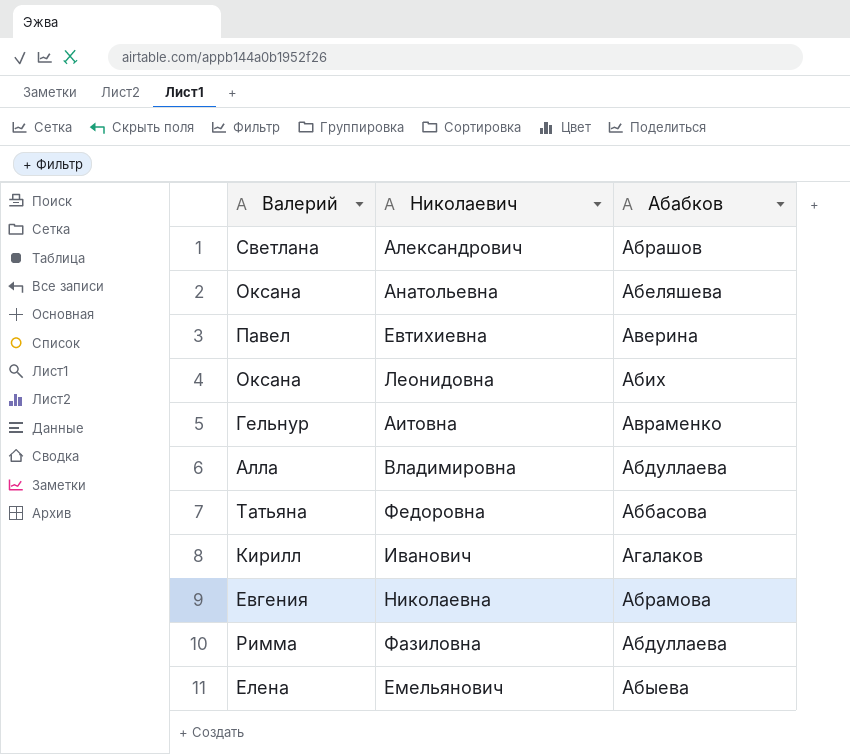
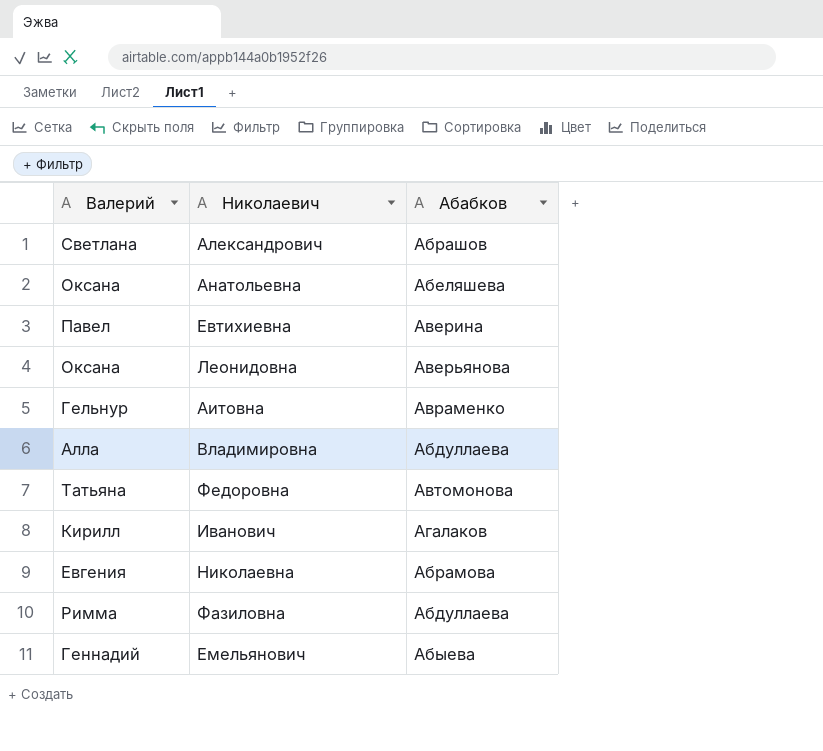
Леонидовна | Абабков: Абих -> Аверьянова
Федоровна | Абабков: Аббасова -> Автомонова
Емельянович | Валерий: Елена -> Геннадий

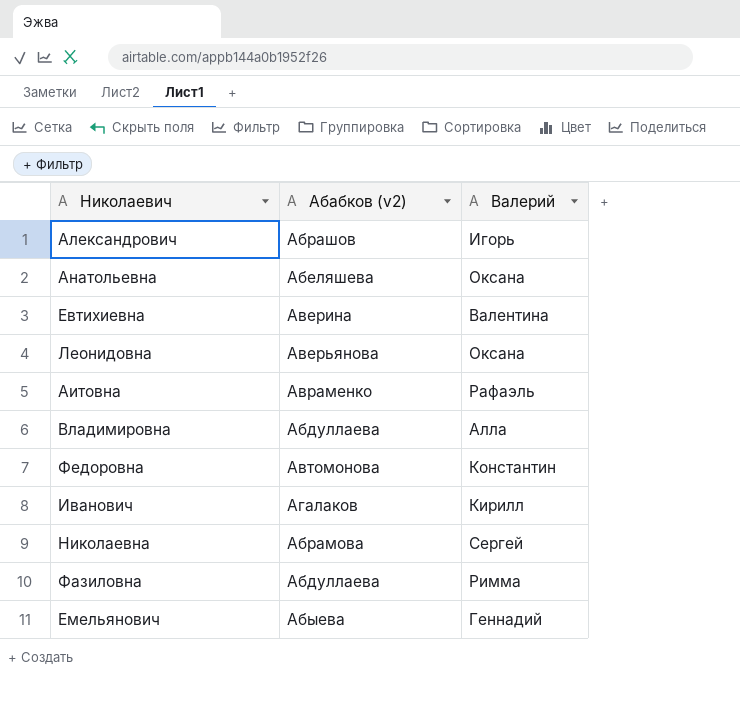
column name: Абабков -> Абабков (v2)
column Валерий | position: 1 -> 3
Александрович | Валерий: Светлана -> Игорь
Евтихиевна | Валерий: Павел -> Валентина
Аитовна | Валерий: Гельнур -> Рафаэль
Федоровна | Валерий: Татьяна -> Константин
Николаевна | Валерий: Евгения -> Сергей

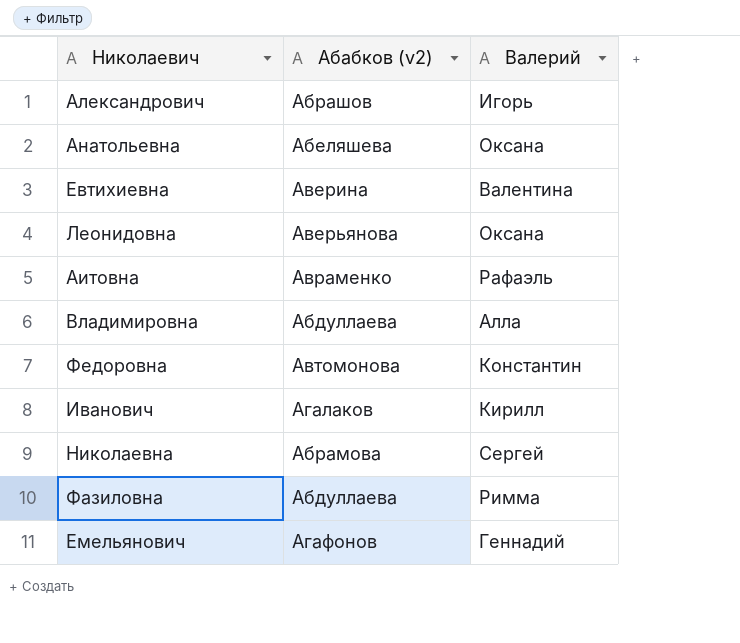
Емельянович | Абабков (v2): Абыева -> Агафонов

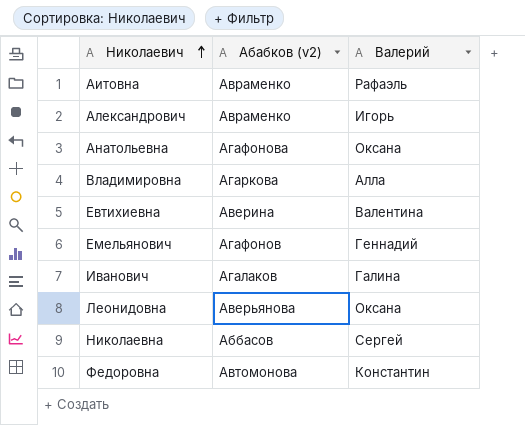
row order: none -> Николаевич ascending
row Фазиловна: Абдуллаева | Римма -> none
Александрович | Абабков (v2): Абрашов -> Авраменко
Анатольевна | Абабков (v2): Абеляшева -> Агафонова
Владимировна | Абабков (v2): Абдуллаева -> Агаркова
Иванович | Валерий: Кирилл -> Галина
Николаевна | Абабков (v2): Абрамова -> Аббасов

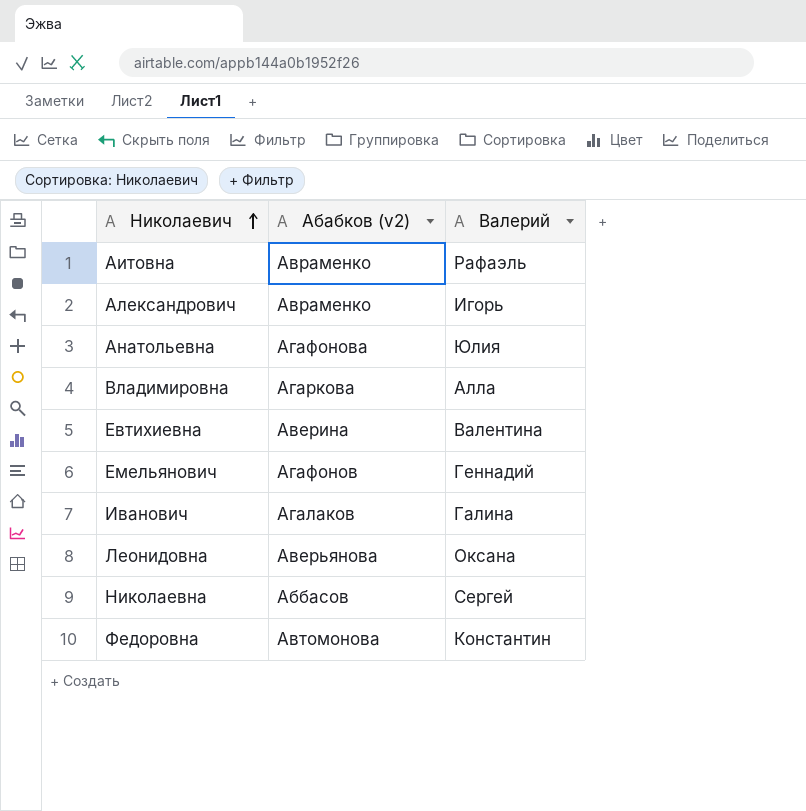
Анатольевна | Валерий: Оксана -> Юлия

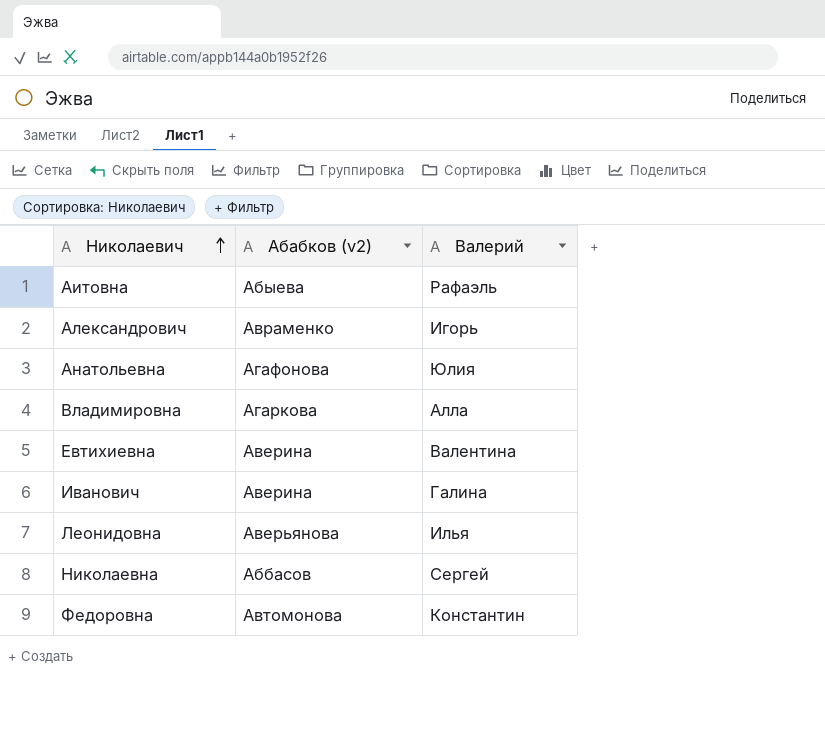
row Емельянович: Агафонов | Геннадий -> none
Аитовна | Абабков (v2): Авраменко -> Абыева
Иванович | Абабков (v2): Агалаков -> Аверина
Леонидовна | Валерий: Оксана -> Илья

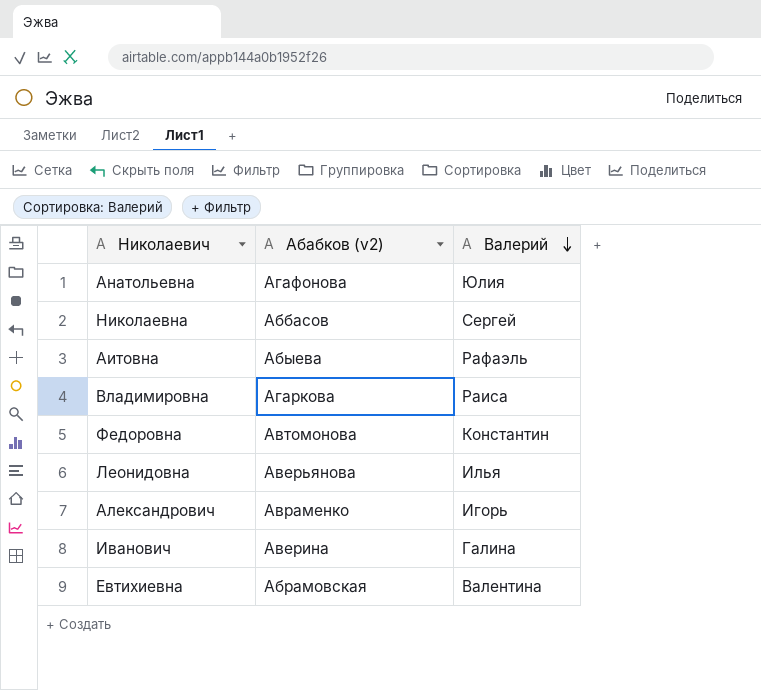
row order: Николаевич ascending -> Валерий descending
Владимировна | Валерий: Алла -> Раиса
Евтихиевна | Абабков (v2): Аверина -> Абрамовская

